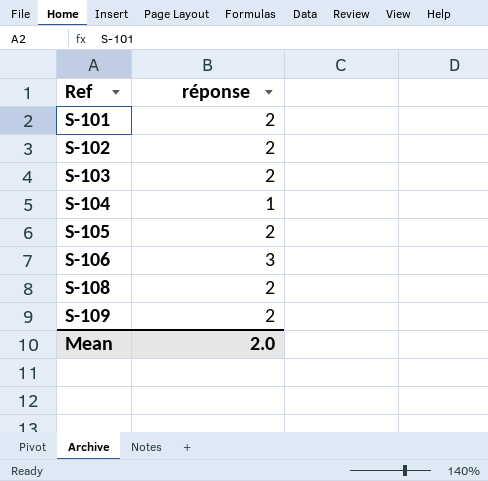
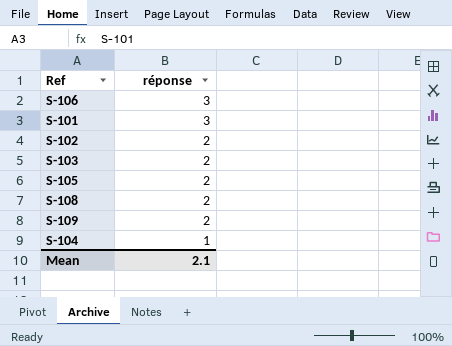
row order: Ref ascending -> réponse descending
S-101 | réponse: 2 -> 3
Mean | réponse: 2.0 -> 2.1

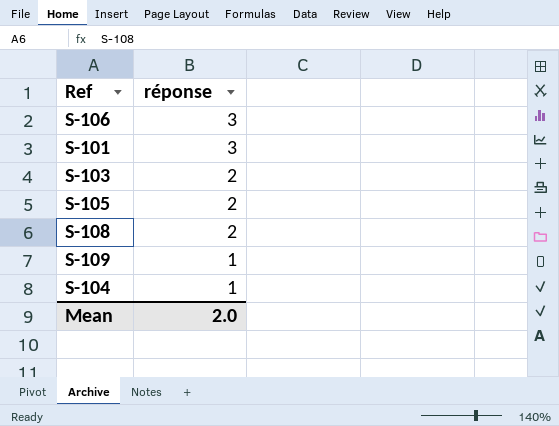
row S-102: 2 -> none
S-109 | réponse: 2 -> 1
Mean | réponse: 2.1 -> 2.0

